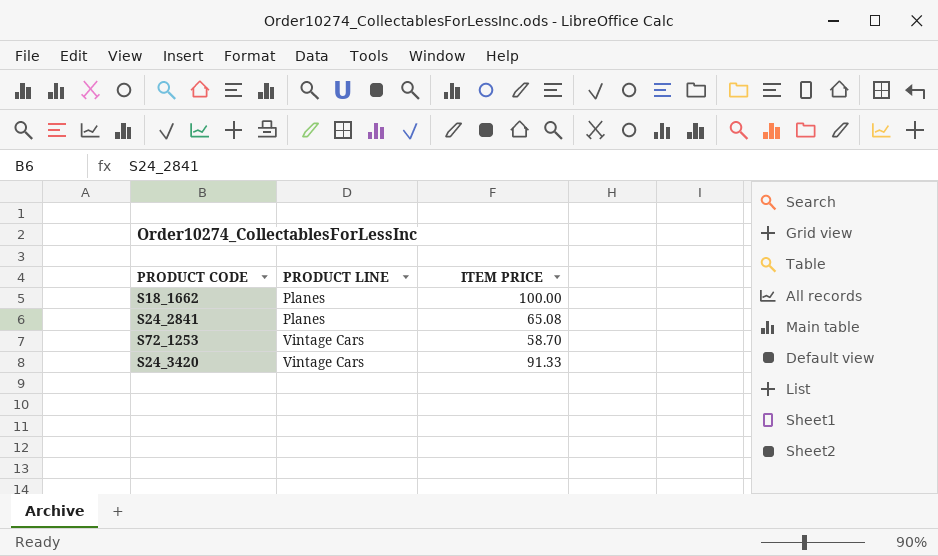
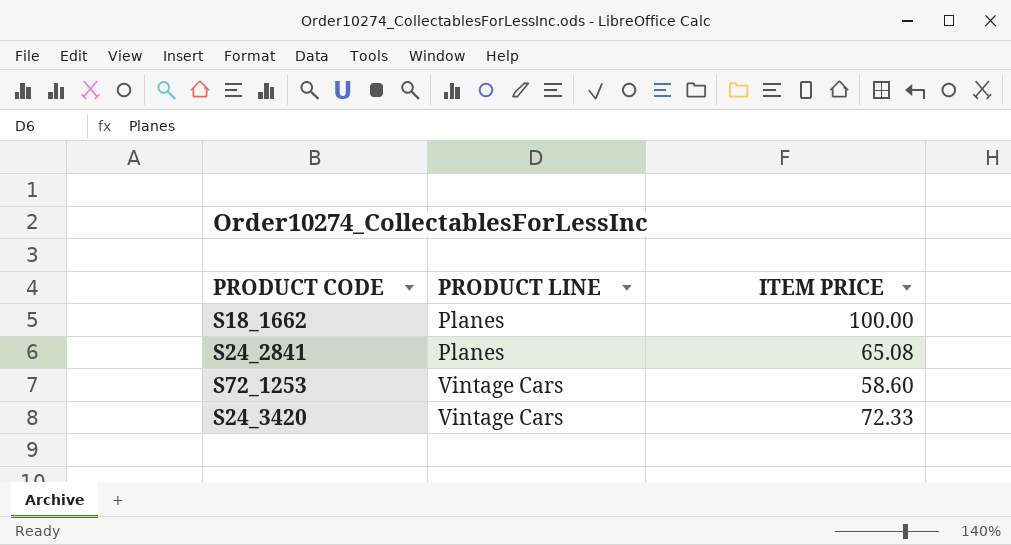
S72_1253 | ITEM PRICE: 58.70 -> 58.60
S24_3420 | ITEM PRICE: 91.33 -> 72.33

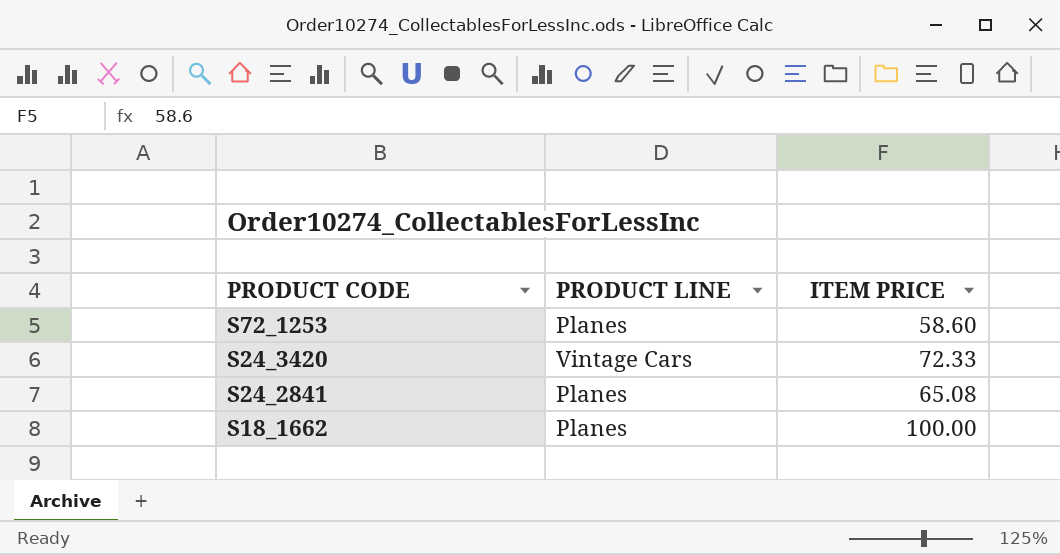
row order: PRODUCT LINE ascending -> PRODUCT CODE descending
S72_1253 | PRODUCT LINE: Vintage Cars -> Planes

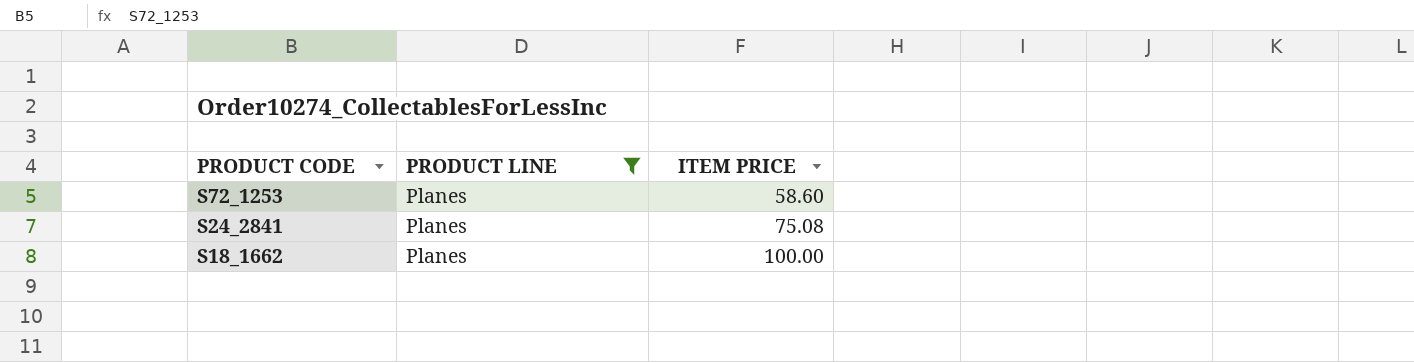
filter: none -> PRODUCT LINE = Planes
S24_2841 | ITEM PRICE: 65.08 -> 75.08

